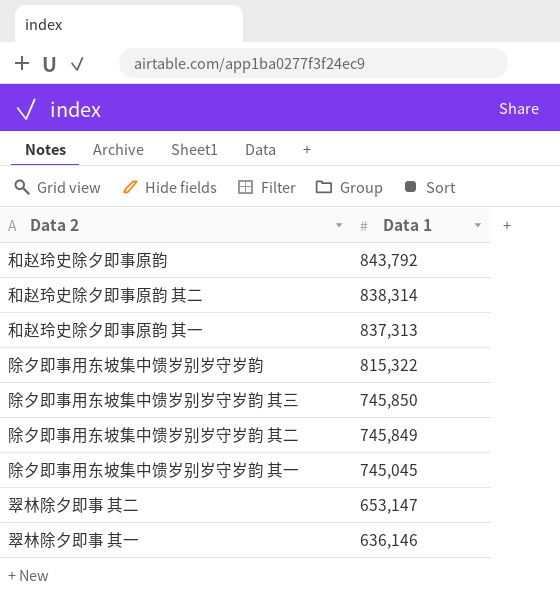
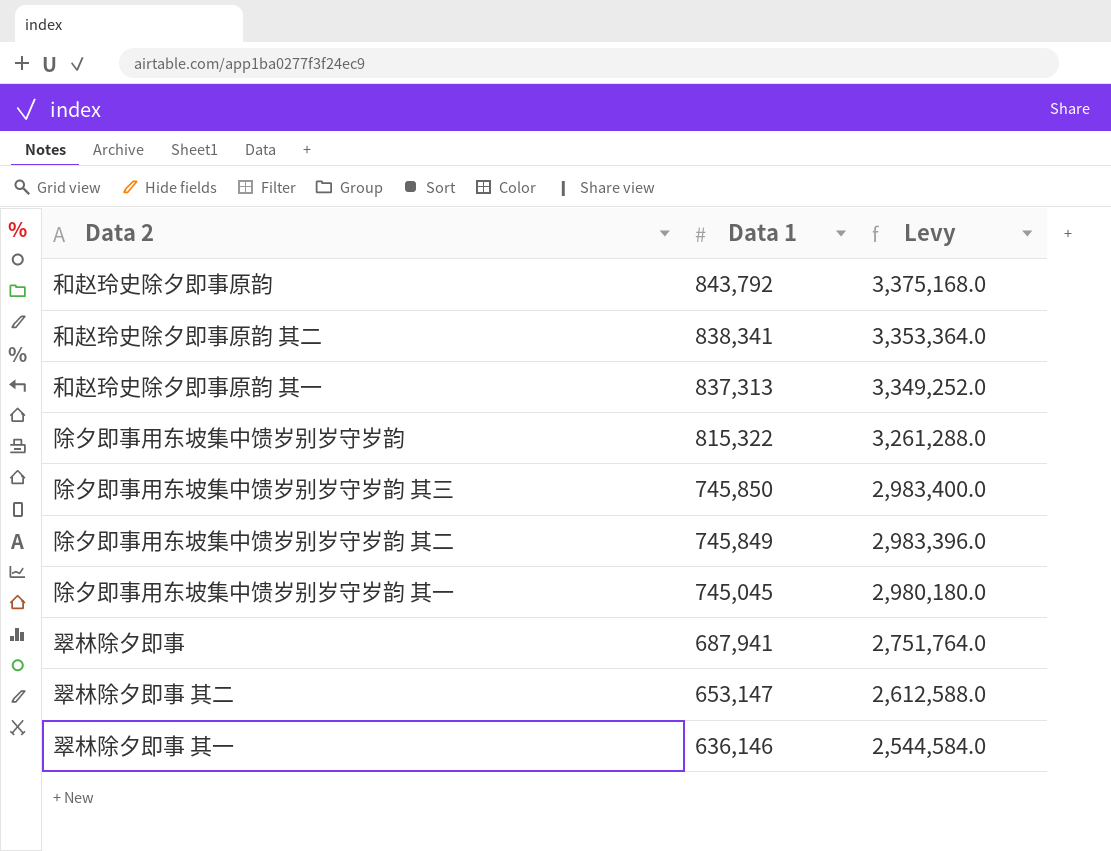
column Levy | formula: none -> [Data 1] * 4
和赵玲史除夕即事原韵 其二 | Data 1: 838,314 -> 838,341
row 翠林除夕即事: none -> 687,941 | 2,751,764.0

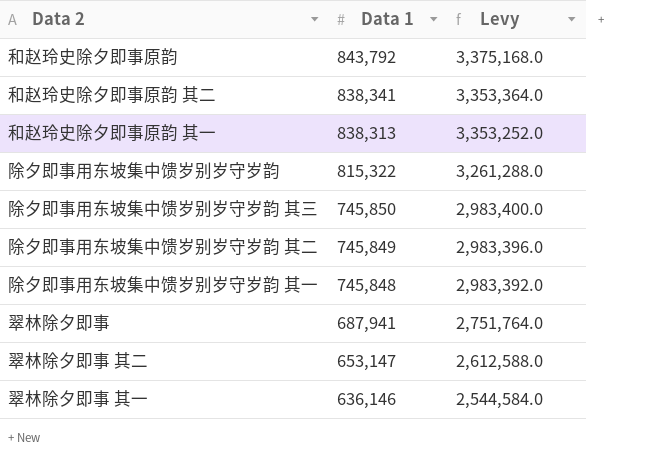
和赵玲史除夕即事原韵 其一 | Data 1: 837,313 -> 838,313
和赵玲史除夕即事原韵 其一 | Levy: 3,349,252.0 -> 3,353,252.0
除夕即事用东坡集中馈岁别岁守岁韵 其一 | Data 1: 745,045 -> 745,848
除夕即事用东坡集中馈岁别岁守岁韵 其一 | Levy: 2,980,180.0 -> 2,983,392.0

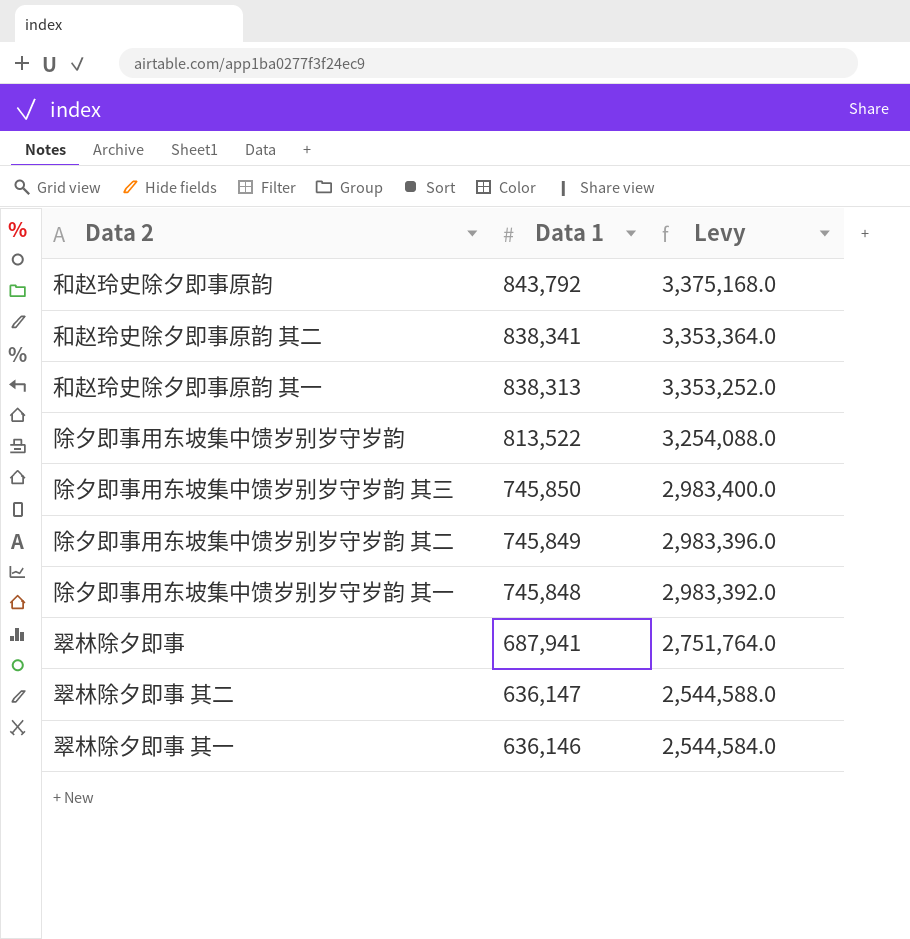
除夕即事用东坡集中馈岁别岁守岁韵 | Data 1: 815,322 -> 813,522
除夕即事用东坡集中馈岁别岁守岁韵 | Levy: 3,261,288.0 -> 3,254,088.0
翠林除夕即事 其二 | Data 1: 653,147 -> 636,147
翠林除夕即事 其二 | Levy: 2,612,588.0 -> 2,544,588.0

